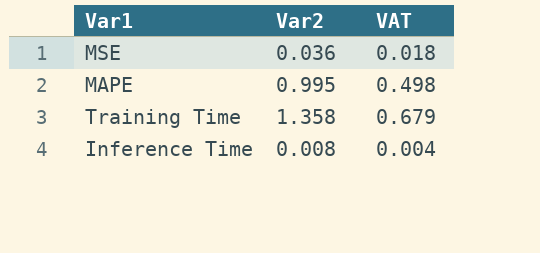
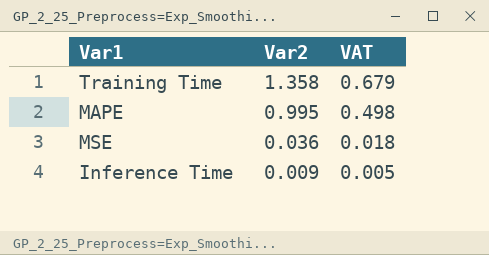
row order: none -> Var2 descending
Inference Time | Var2: 0.008 -> 0.009
Inference Time | VAT: 0.004 -> 0.005

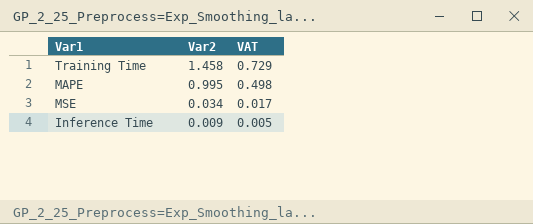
Training Time | Var2: 1.358 -> 1.458
Training Time | VAT: 0.679 -> 0.729
MSE | Var2: 0.036 -> 0.034
MSE | VAT: 0.018 -> 0.017

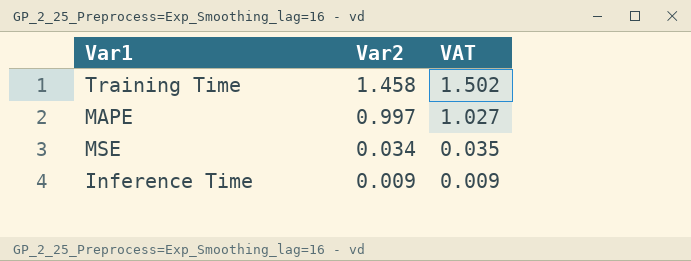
column VAT | formula: [Var2] * 0.5 -> [Var2] * 1.03
MAPE | Var2: 0.995 -> 0.997

